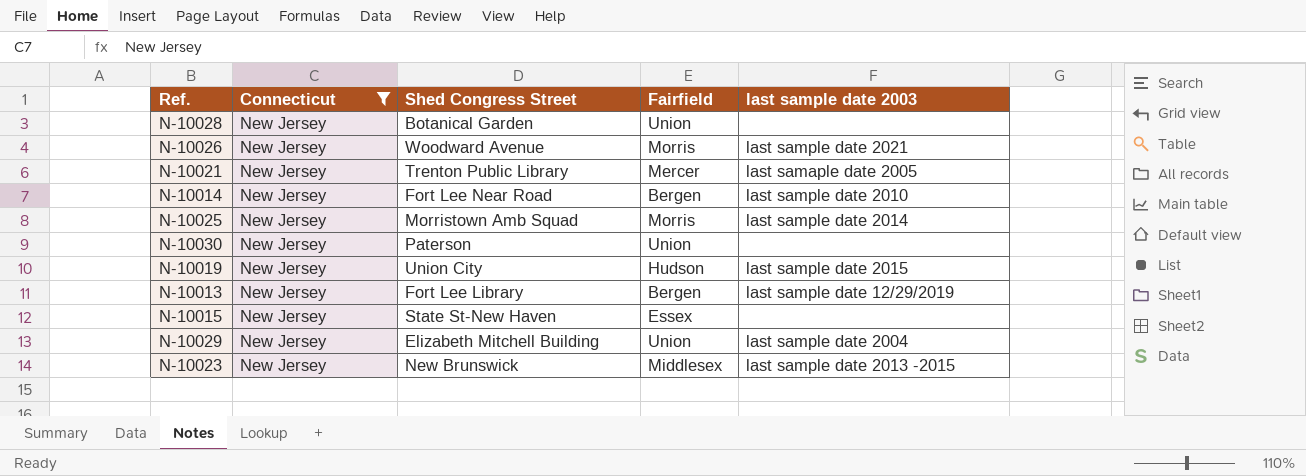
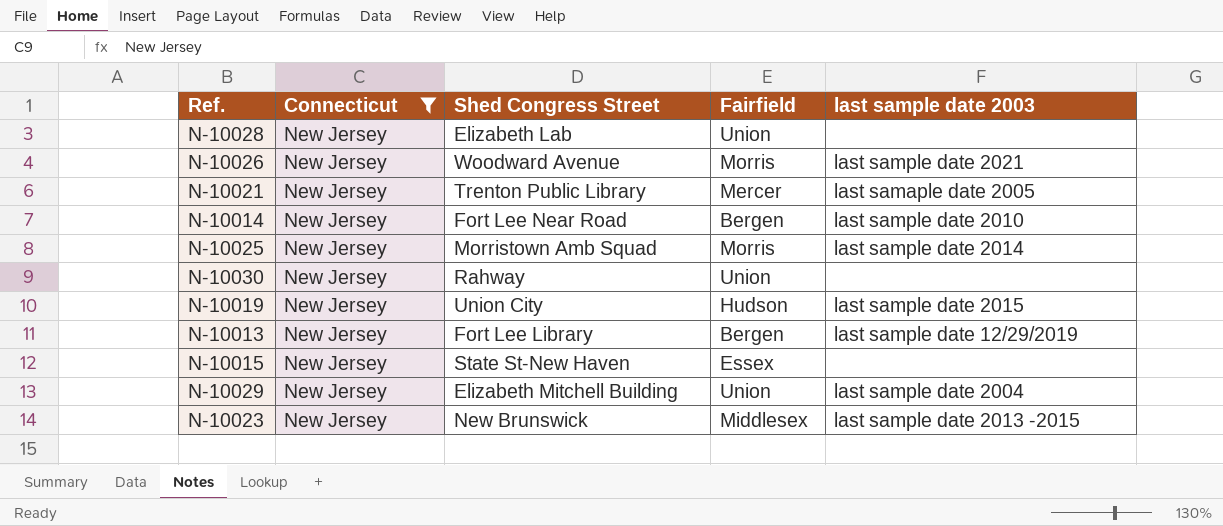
N-10028 | Shed Congress Street: Botanical Garden -> Elizabeth Lab
N-10030 | Shed Congress Street: Paterson -> Rahway

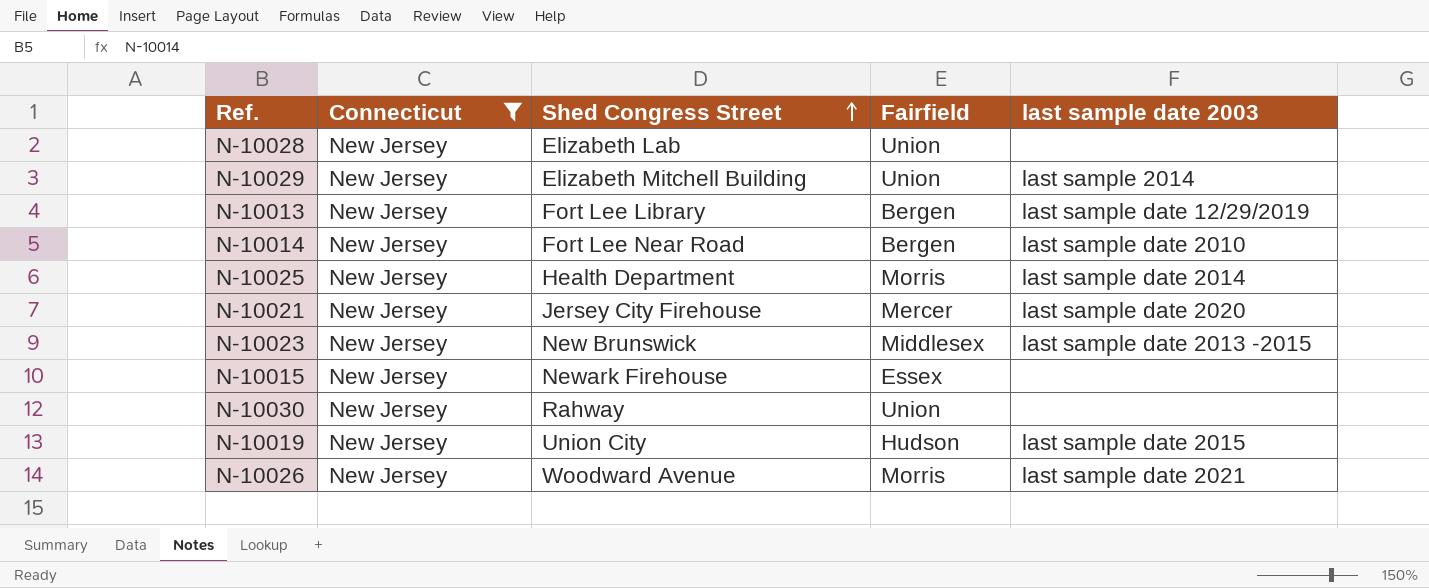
row order: none -> Shed Congress Street ascending
N-10029 | last sample date 2003: last sample date 2004 -> last sample 2014
N-10025 | Shed Congress Street: Morristown Amb Squad -> Health Department
N-10021 | Shed Congress Street: Trenton Public Library -> Jersey City Firehouse
N-10021 | last sample date 2003: last samaple date 2005 -> last sample date 2020
N-10015 | Shed Congress Street: State St-New Haven -> Newark Firehouse

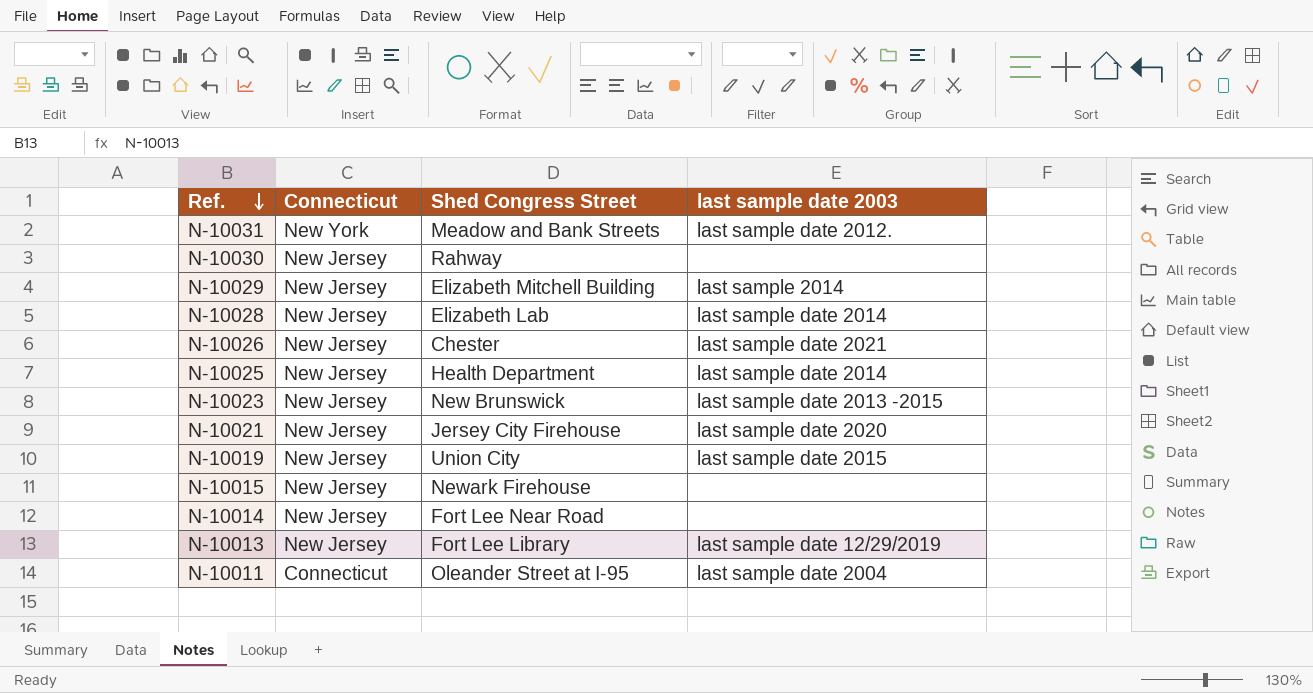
filter: Connecticut = New Jersey -> none
row order: Shed Congress Street ascending -> Ref. descending
column Fairfield | position: 4 -> none
N-10028 | last sample date 2003: none -> last sample date 2014
N-10026 | Shed Congress Street: Woodward Avenue -> Chester
N-10014 | last sample date 2003: last sample date 2010 -> none

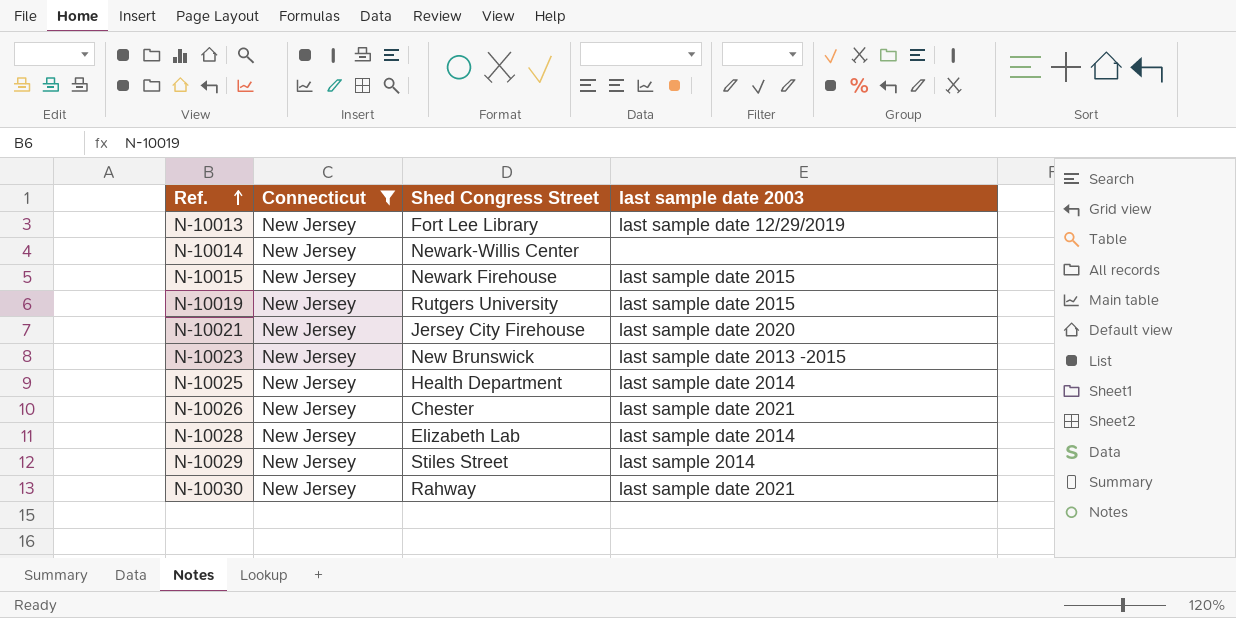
filter: none -> Connecticut = New Jersey
row order: Ref. descending -> Ref. ascending
N-10014 | Shed Congress Street: Fort Lee Near Road -> Newark-Willis Center
N-10015 | last sample date 2003: none -> last sample date 2015
N-10019 | Shed Congress Street: Union City -> Rutgers University
N-10029 | Shed Congress Street: Elizabeth Mitchell Building -> Stiles Street
N-10030 | last sample date 2003: none -> last sample date 2021

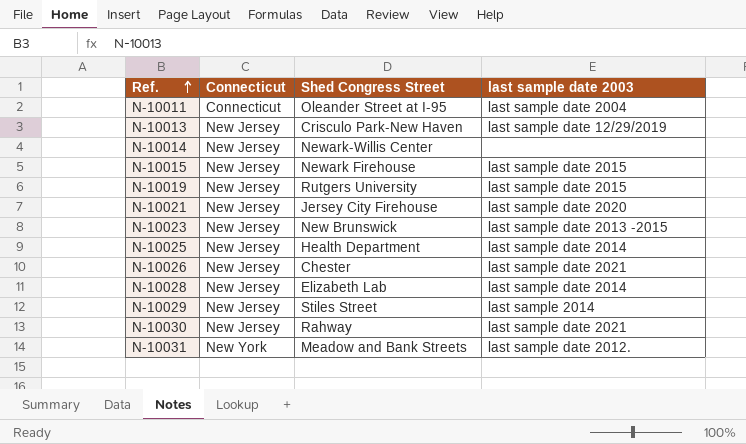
filter: Connecticut = New Jersey -> none
N-10013 | Shed Congress Street: Fort Lee Library -> Crisculo Park-New Haven

